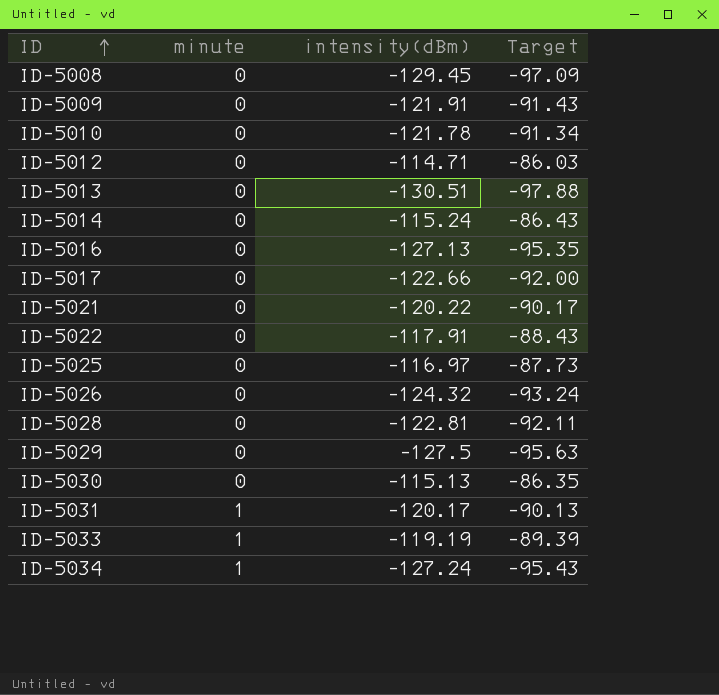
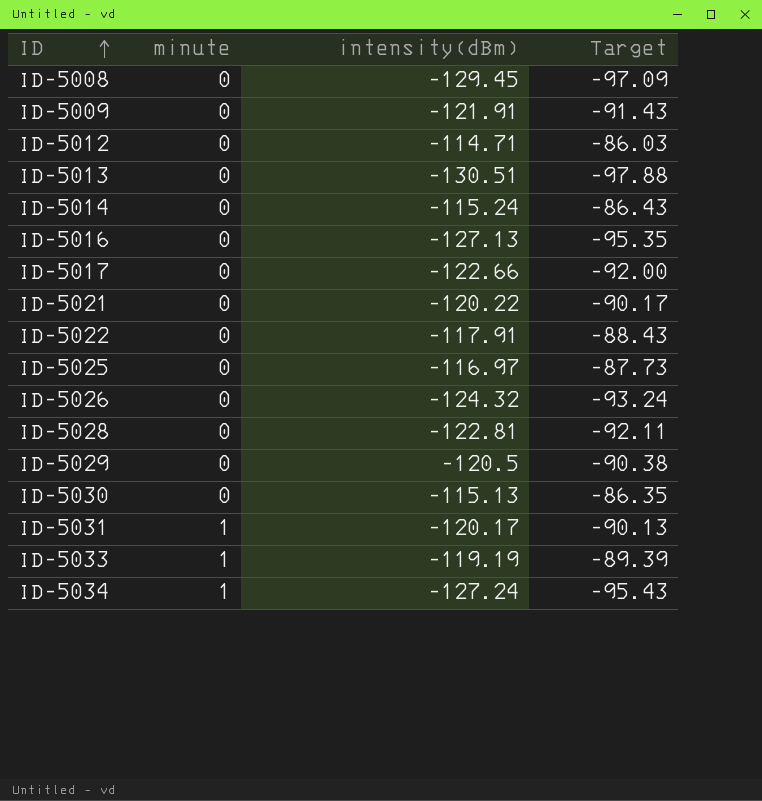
row ID-5010: 0 | -121.78 | -91.34 -> none
ID-5029 | intensity(dBm): -127.5 -> -120.5
ID-5029 | Target: -95.63 -> -90.38

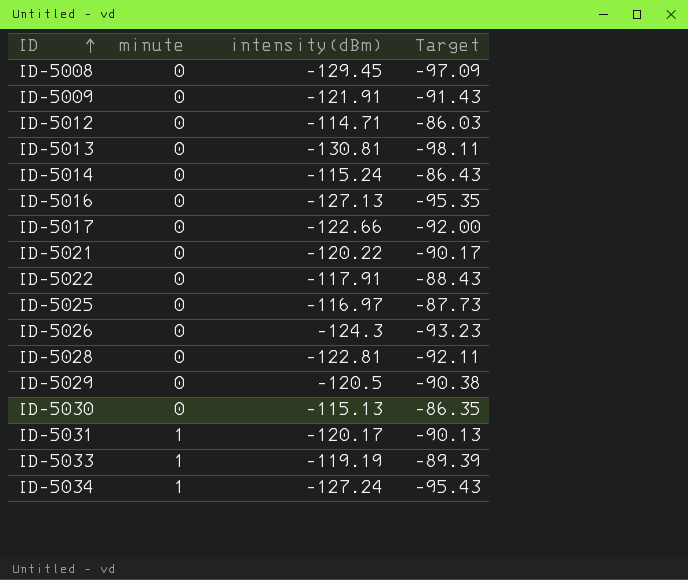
ID-5013 | intensity(dBm): -130.51 -> -130.81
ID-5013 | Target: -97.88 -> -98.11
ID-5026 | intensity(dBm): -124.32 -> -124.3
ID-5026 | Target: -93.24 -> -93.23

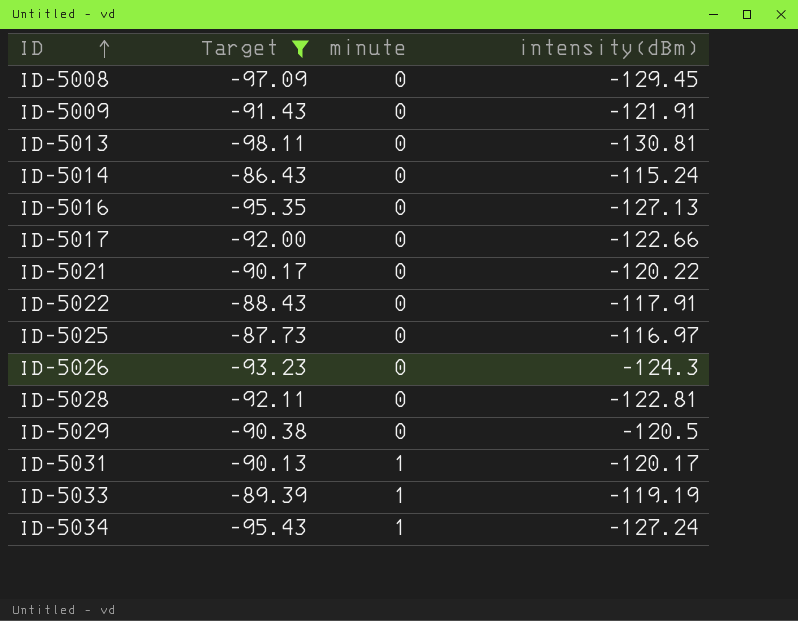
filter: none -> Target <= -86.43
column Target | position: 4 -> 2

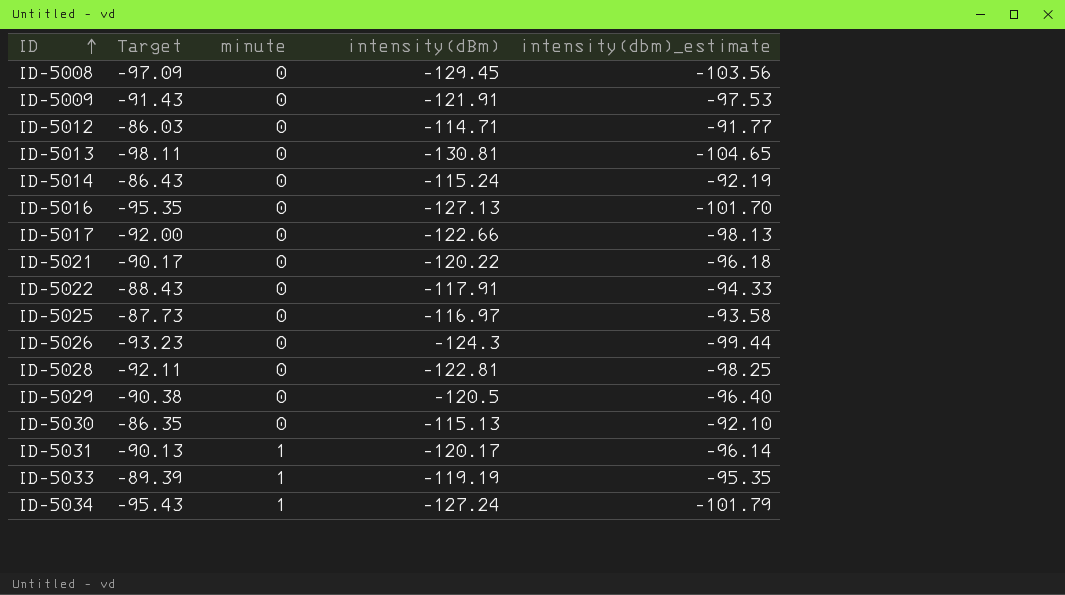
filter: Target <= -86.43 -> none
column intensity(dbm)_estimate | formula: none -> [intensity(dBm)] * 0.8

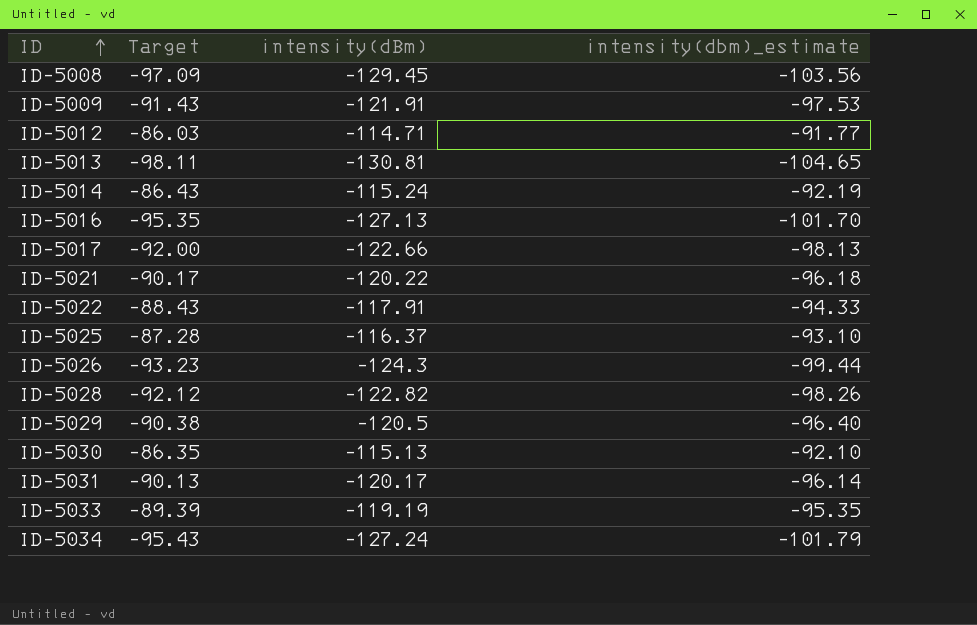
column minute | position: 3 -> none
ID-5025 | Target: -87.73 -> -87.28
ID-5025 | intensity(dBm): -116.97 -> -116.37
ID-5025 | intensity(dbm)_estimate: -93.58 -> -93.10
ID-5028 | Target: -92.11 -> -92.12
ID-5028 | intensity(dBm): -122.81 -> -122.82
ID-5028 | intensity(dbm)_estimate: -98.25 -> -98.26

